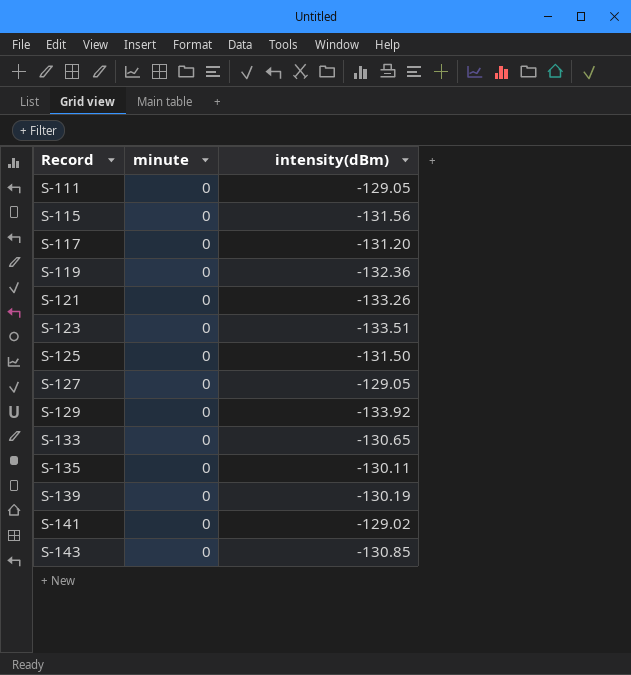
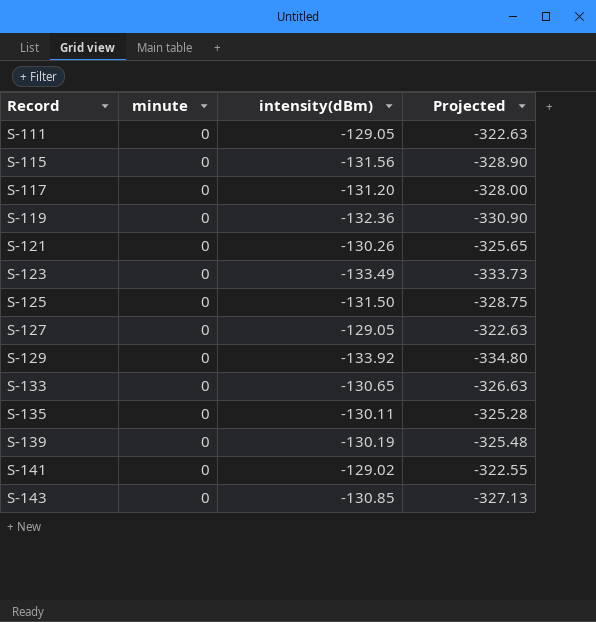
column Projected | formula: none -> [intensity(dBm)] * 2.5
S-121 | intensity(dBm): -133.26 -> -130.26
S-123 | intensity(dBm): -133.51 -> -133.49

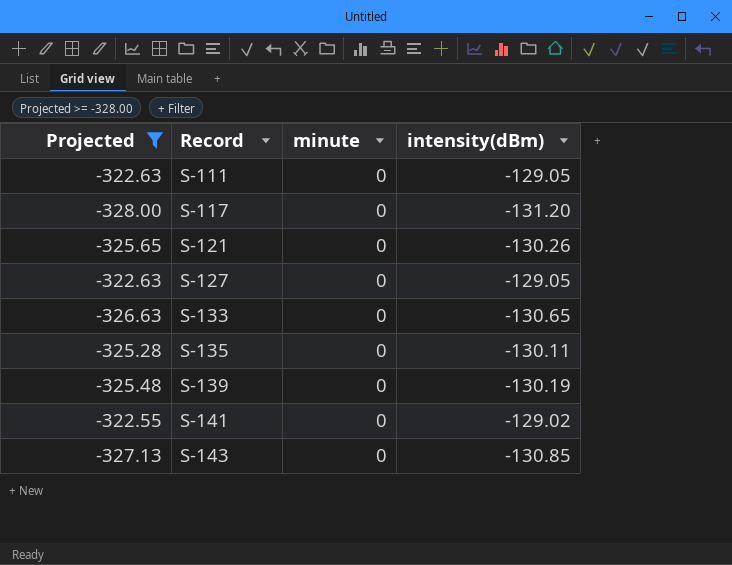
filter: none -> Projected >= -328.00
column Projected | position: 4 -> 1

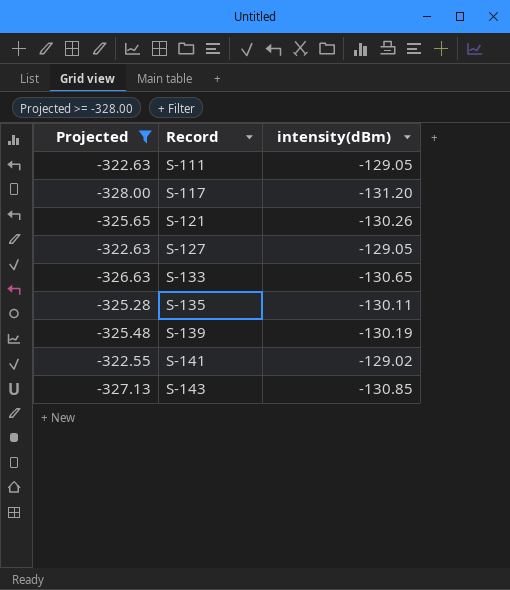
column minute | position: 3 -> none

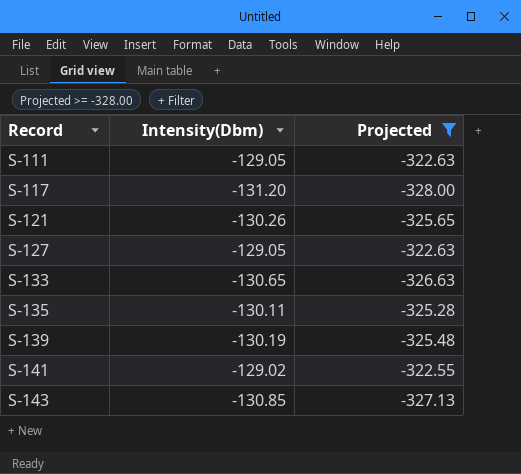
column name: intensity(dBm) -> Intensity(Dbm)
column Projected | position: 1 -> 3

